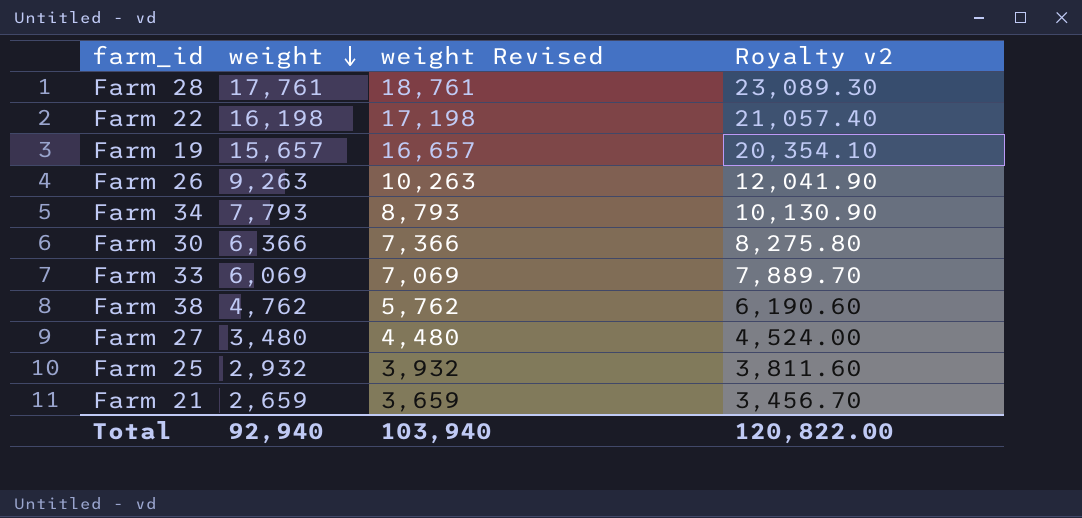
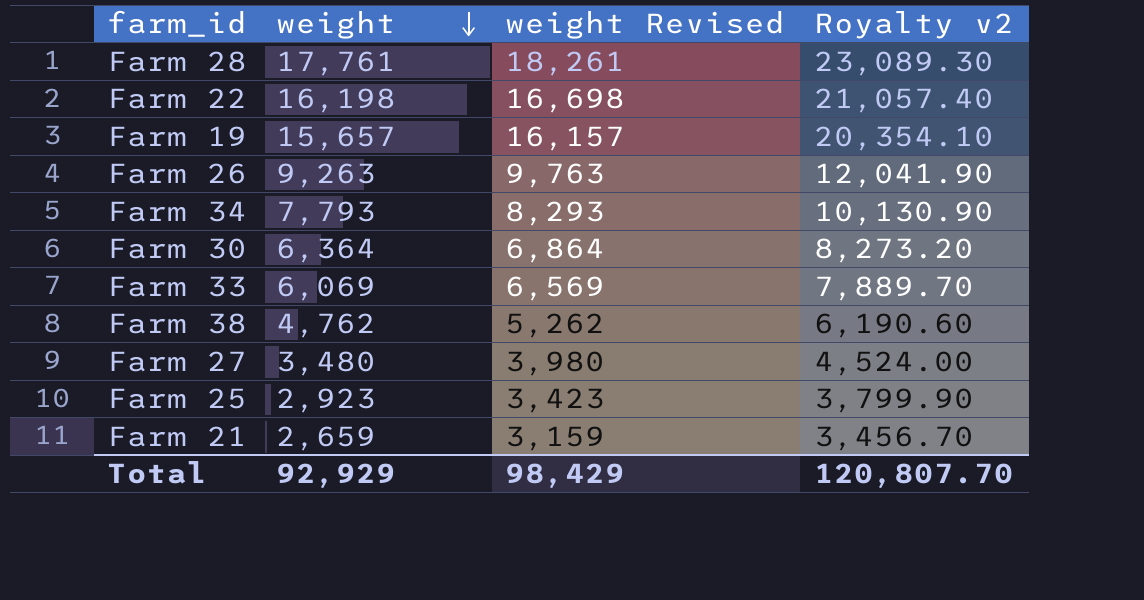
column weight Revised | formula: [weight] + 1000 -> [weight] + 500
Farm 30 | weight: 6,366 -> 6,364
Farm 30 | Royalty v2: 8,275.80 -> 8,273.20
Farm 25 | weight: 2,932 -> 2,923
Farm 25 | Royalty v2: 3,811.60 -> 3,799.90
Total | weight: 92,940 -> 92,929
Total | weight Revised: 103,940 -> 98,429
Total | Royalty v2: 120,822.00 -> 120,807.70

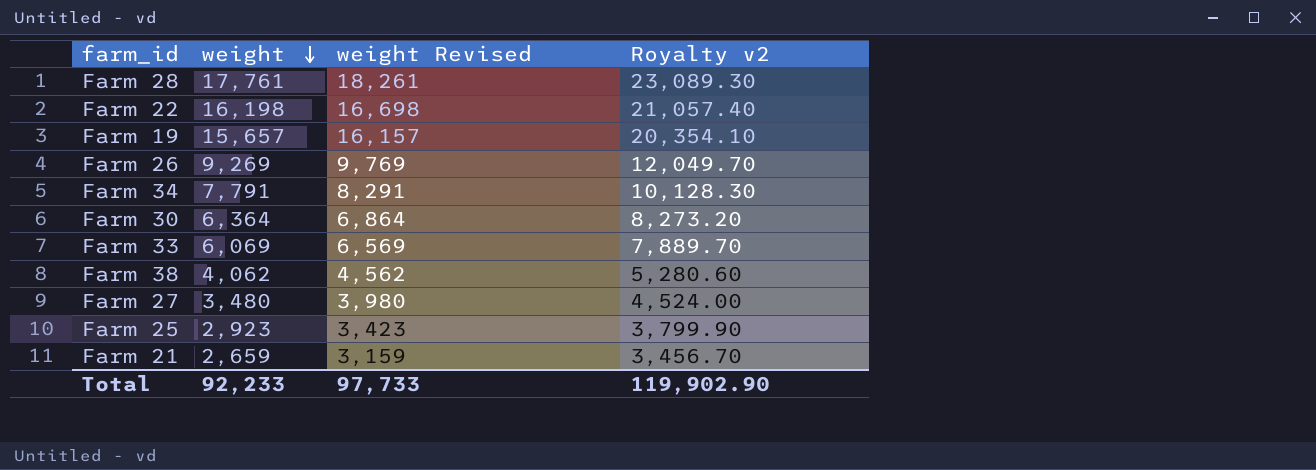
Farm 26 | weight: 9,263 -> 9,269
Farm 26 | weight Revised: 9,763 -> 9,769
Farm 26 | Royalty v2: 12,041.90 -> 12,049.70
Farm 34 | weight: 7,793 -> 7,791
Farm 34 | weight Revised: 8,293 -> 8,291
Farm 34 | Royalty v2: 10,130.90 -> 10,128.30
Farm 38 | weight: 4,762 -> 4,062
Farm 38 | weight Revised: 5,262 -> 4,562
Farm 38 | Royalty v2: 6,190.60 -> 5,280.60
Total | weight: 92,929 -> 92,233
Total | weight Revised: 98,429 -> 97,733
Total | Royalty v2: 120,807.70 -> 119,902.90

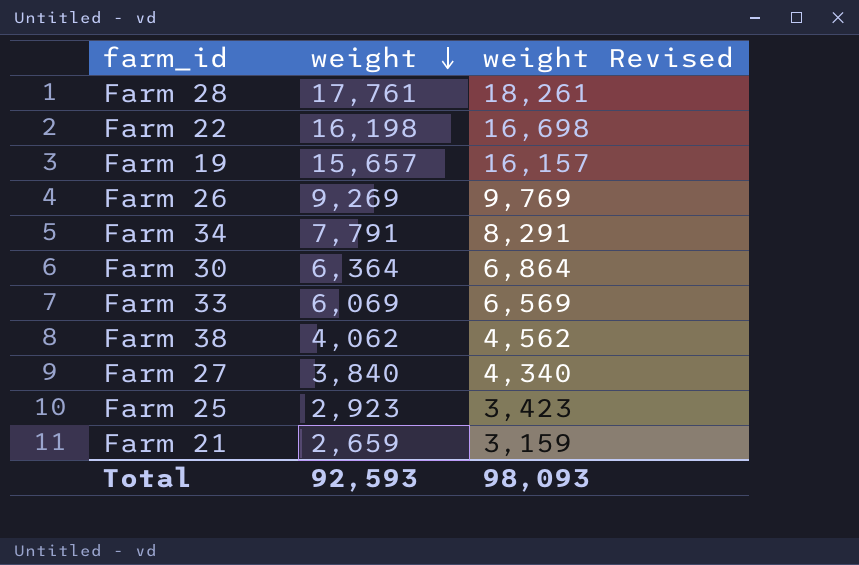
column Royalty v2 | formula: [weight] * 1.3 -> none
Farm 27 | weight: 3,480 -> 3,840
Farm 27 | weight Revised: 3,980 -> 4,340
Total | weight: 92,233 -> 92,593
Total | weight Revised: 97,733 -> 98,093

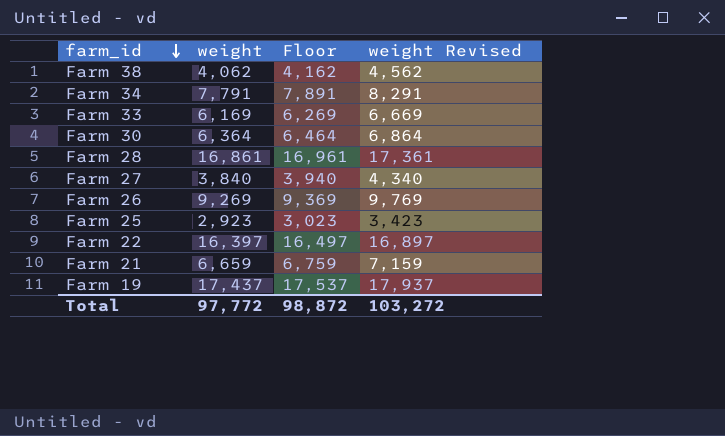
row order: weight descending -> farm_id descending
column Floor | formula: none -> [weight] + 100
Farm 33 | weight: 6,069 -> 6,169
Farm 33 | weight Revised: 6,569 -> 6,669
Farm 28 | weight: 17,761 -> 16,861
Farm 28 | weight Revised: 18,261 -> 17,361
Farm 22 | weight: 16,198 -> 16,397
Farm 22 | weight Revised: 16,698 -> 16,897
Farm 21 | weight: 2,659 -> 6,659
Farm 21 | weight Revised: 3,159 -> 7,159
Farm 19 | weight: 15,657 -> 17,437
Farm 19 | weight Revised: 16,157 -> 17,937
Total | weight: 92,593 -> 97,772
Total | weight Revised: 98,093 -> 103,272

